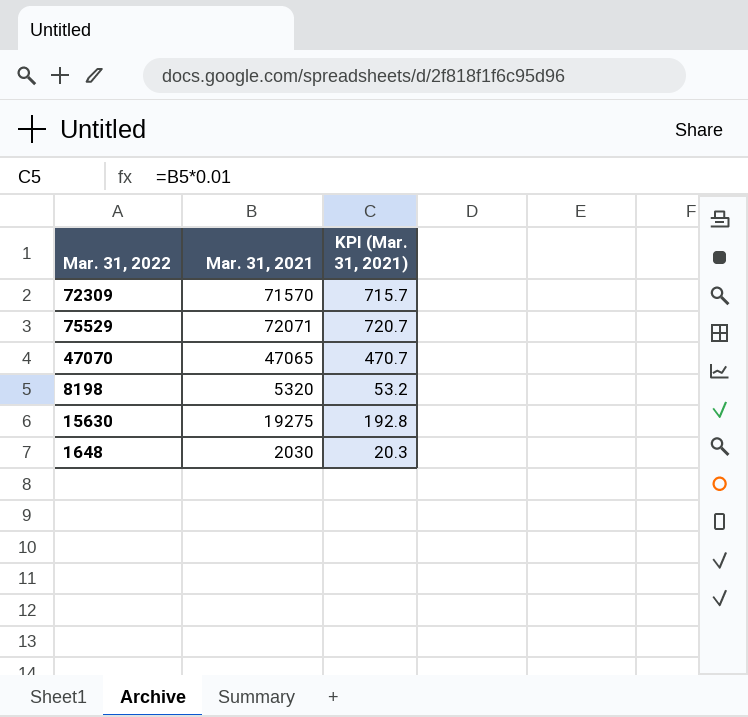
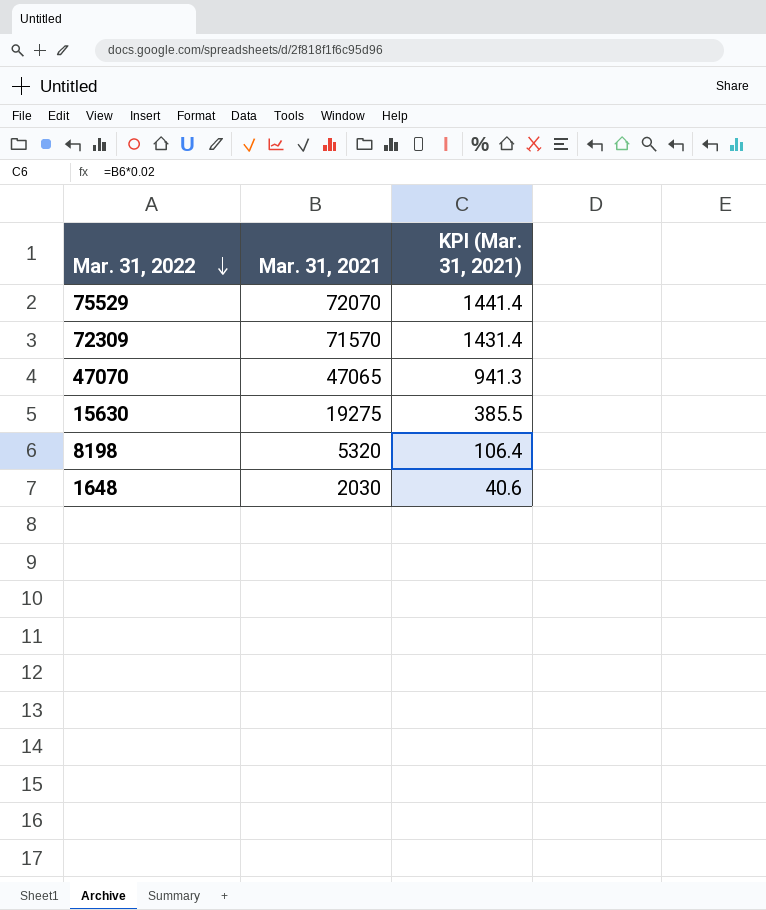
row order: none -> Mar. 31, 2022 descending
column KPI (Mar. 31, 2021) | formula: [Mar. 31, 2021] * 0.01 -> [Mar. 31, 2021] * 0.02
75529 | Mar. 31, 2021: 72071 -> 72070

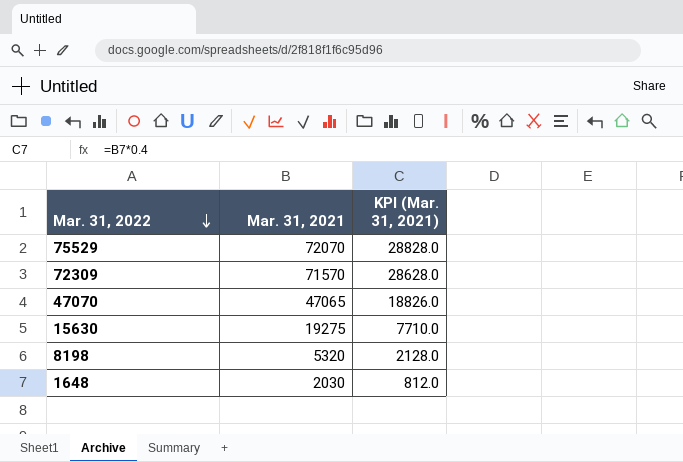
column KPI (Mar. 31, 2021) | formula: [Mar. 31, 2021] * 0.02 -> [Mar. 31, 2021] * 0.4

